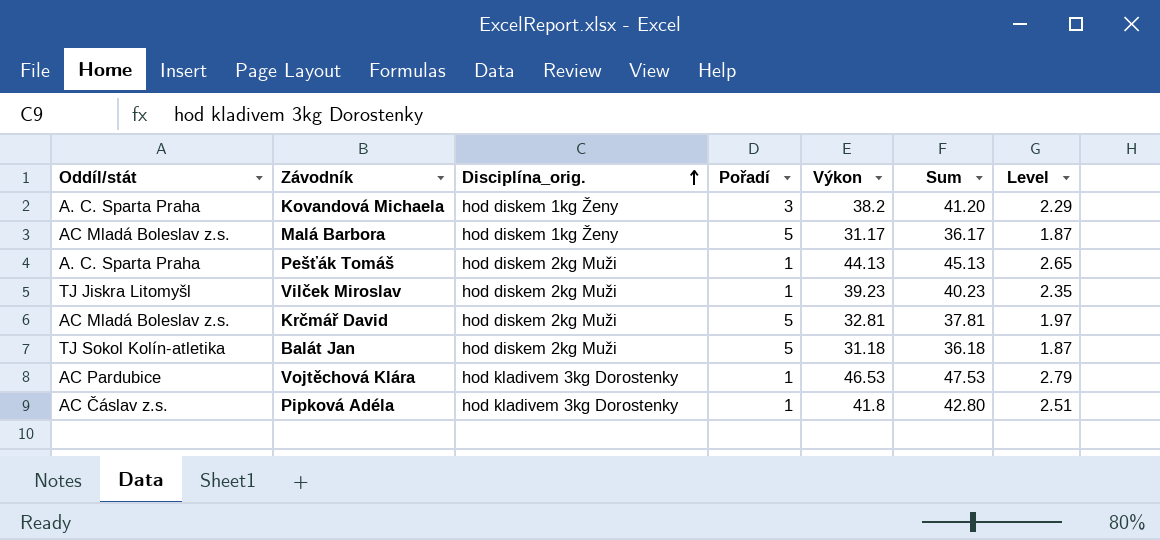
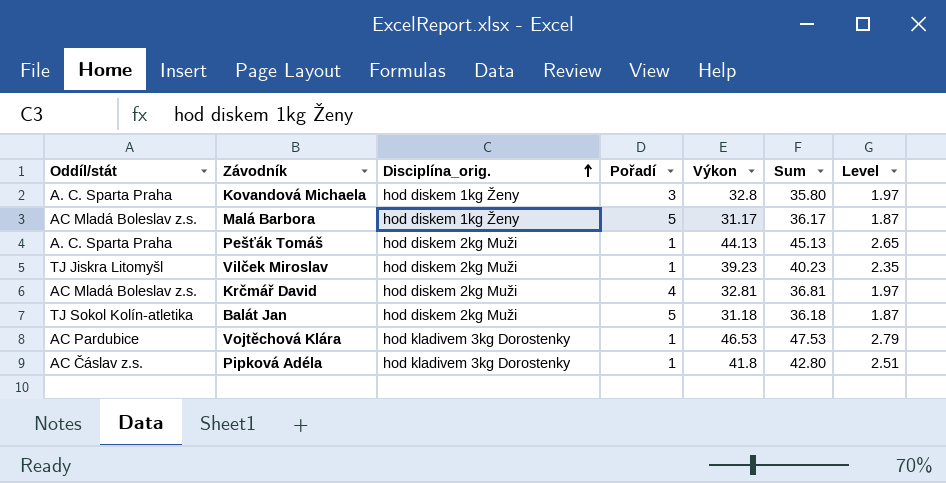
Kovandová Michaela | Výkon: 38.2 -> 32.8
Kovandová Michaela | Sum: 41.20 -> 35.80
Kovandová Michaela | Level: 2.29 -> 1.97
Krčmář David | Pořadí: 5 -> 4
Krčmář David | Sum: 37.81 -> 36.81

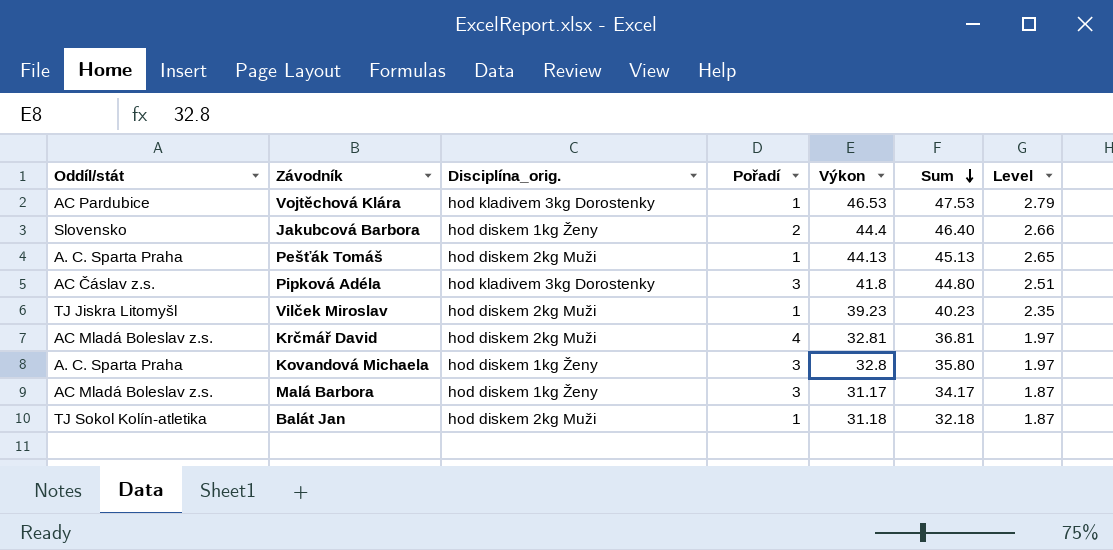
row order: Disciplína_orig. ascending -> Sum descending
row Jakubcová Barbora: none -> Slovensko | hod diskem 1kg Ženy | 2 | 44.4 | 46.40 | 2.66
Pipková Adéla | Pořadí: 1 -> 3
Pipková Adéla | Sum: 42.80 -> 44.80
Malá Barbora | Pořadí: 5 -> 3
Malá Barbora | Sum: 36.17 -> 34.17
Balát Jan | Pořadí: 5 -> 1
Balát Jan | Sum: 36.18 -> 32.18

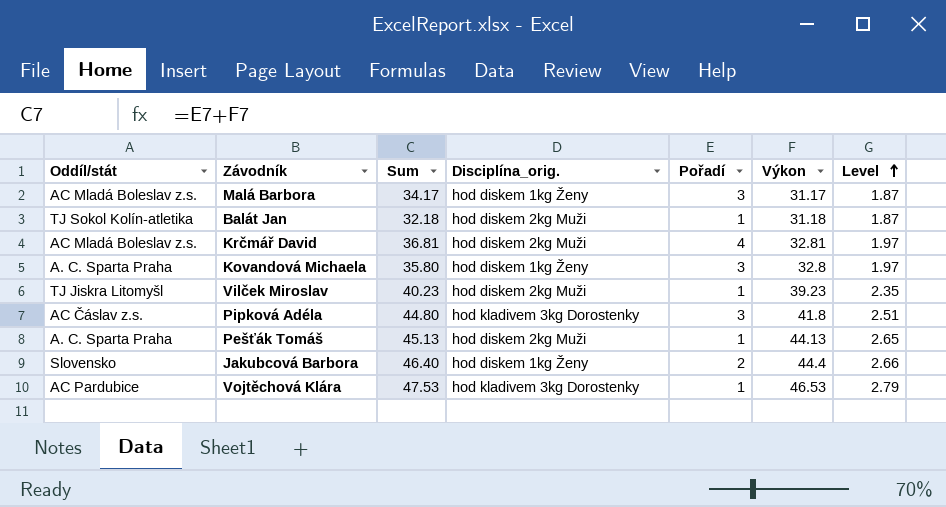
row order: Sum descending -> Level ascending
column Sum | position: 6 -> 3

